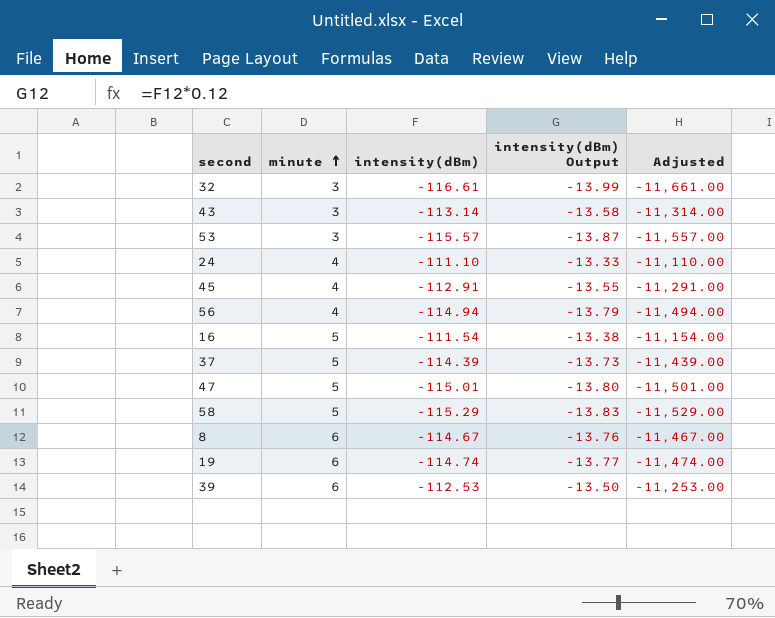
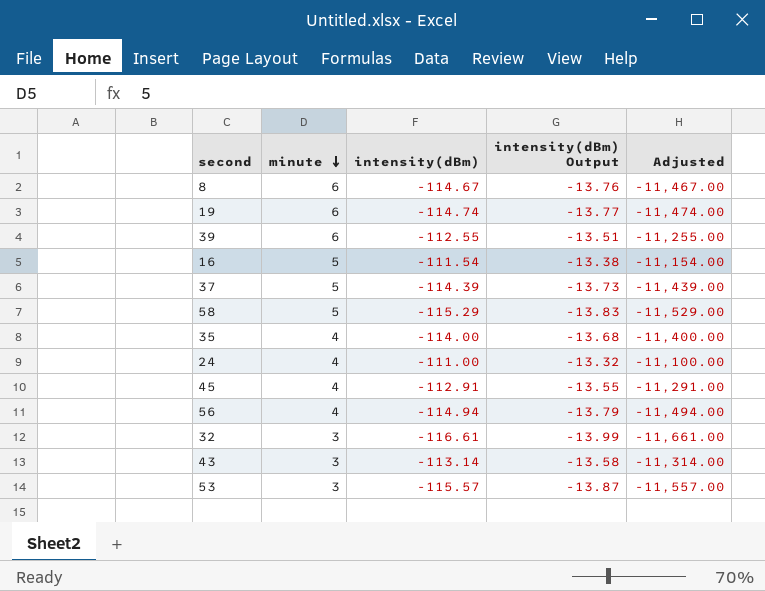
row order: minute ascending -> minute descending
row 47: 5 | -115.01 | -13.80 | -11,501.00 -> none
39 | intensity(dBm): -112.53 -> -112.55
39 | intensity(dBm) Output: -13.50 -> -13.51
39 | Adjusted: -11,253.00 -> -11,255.00
row 35: none -> 4 | -114.00 | -13.68 | -11,400.00
24 | intensity(dBm): -111.10 -> -111.00
24 | intensity(dBm) Output: -13.33 -> -13.32
24 | Adjusted: -11,110.00 -> -11,100.00

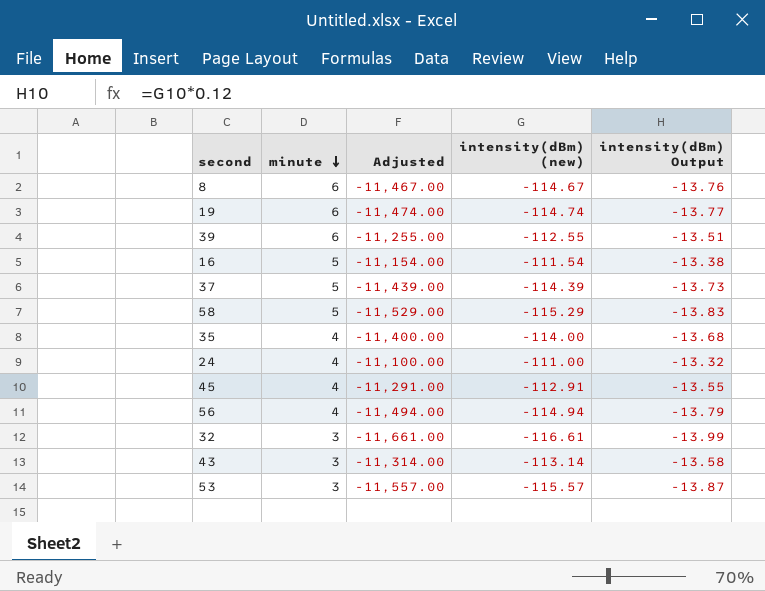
column Adjusted | position: 5 -> 3
column name: intensity(dBm) -> intensity(dBm) (new)

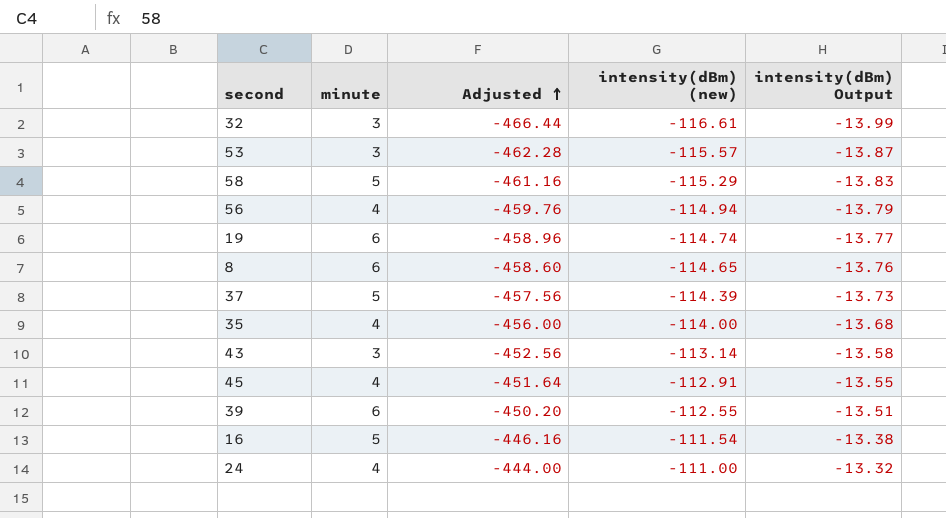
row order: minute descending -> Adjusted ascending
column Adjusted | formula: [intensity(dBm) (new)] * 100 -> [intensity(dBm) (new)] * 4
8 | intensity(dBm) (new): -114.67 -> -114.65

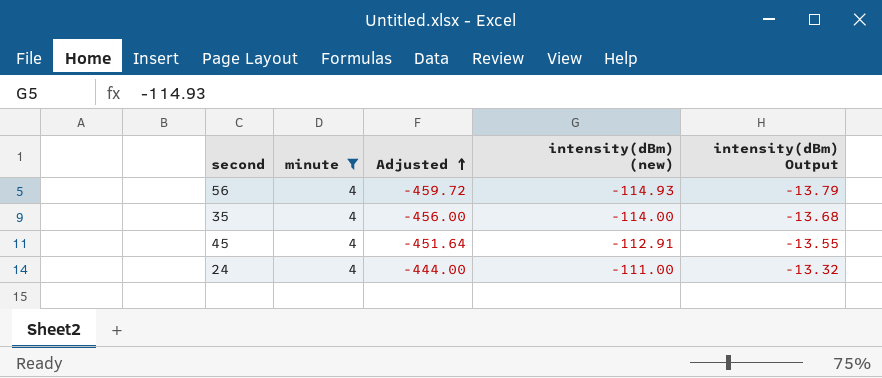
filter: none -> minute = 4
56 | Adjusted: -459.76 -> -459.72
56 | intensity(dBm) (new): -114.94 -> -114.93

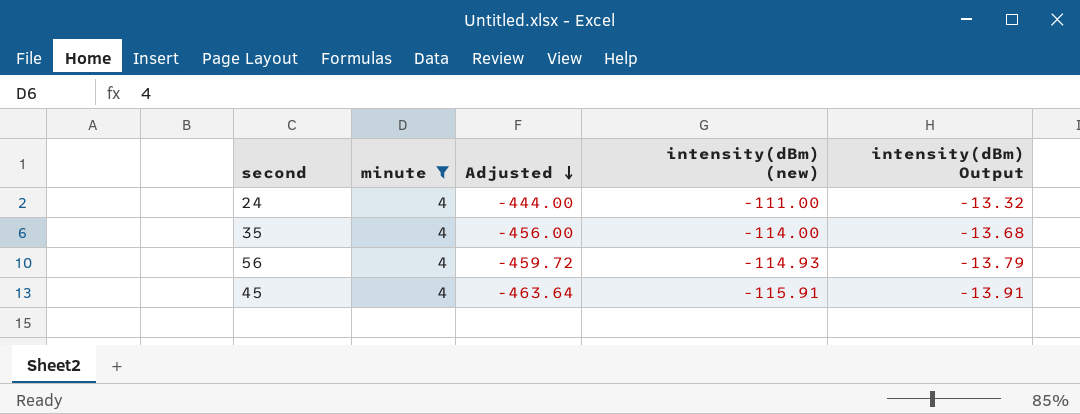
row order: Adjusted ascending -> Adjusted descending
45 | Adjusted: -451.64 -> -463.64
45 | intensity(dBm) (new): -112.91 -> -115.91
45 | intensity(dBm) Output: -13.55 -> -13.91

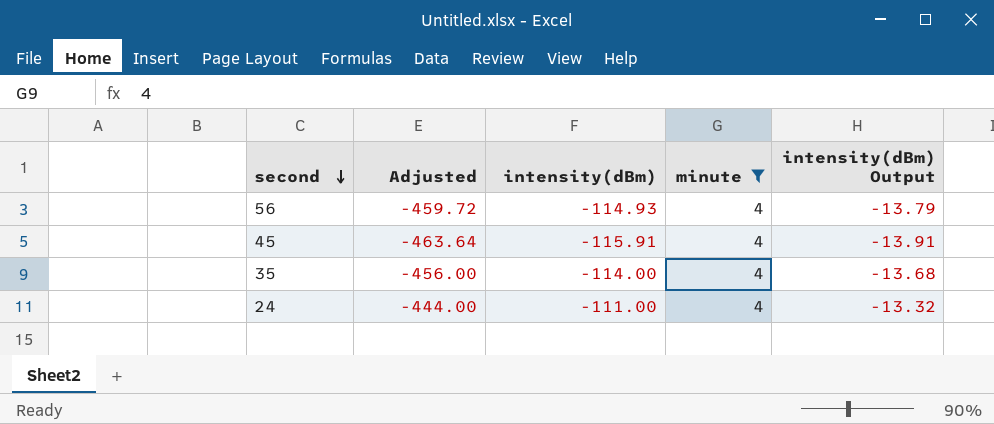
row order: Adjusted descending -> second descending
column name: intensity(dBm) (new) -> intensity(dBm)
column minute | position: 2 -> 4

